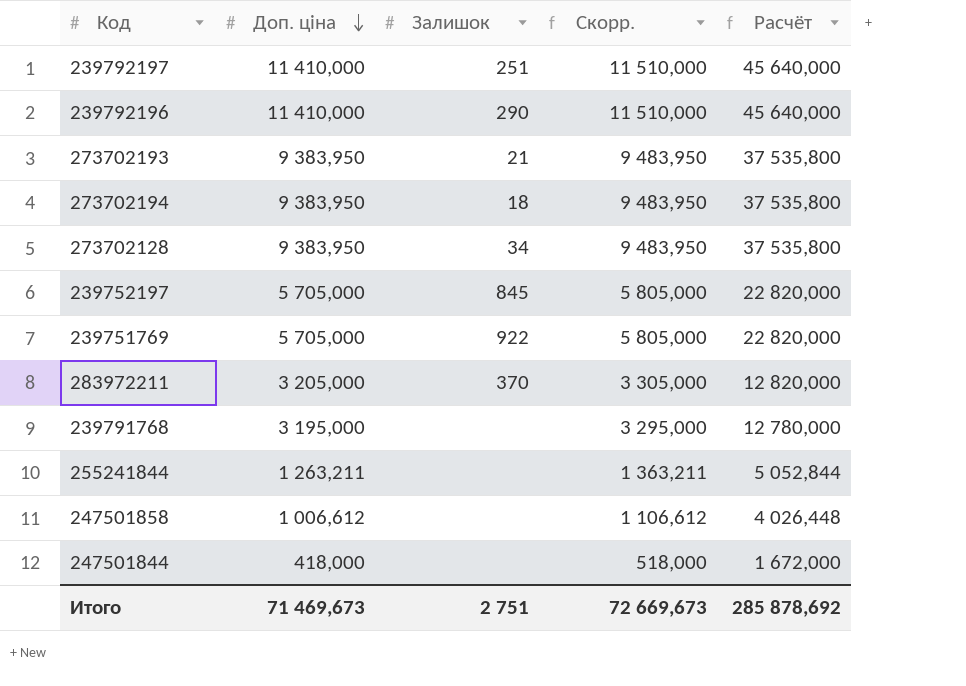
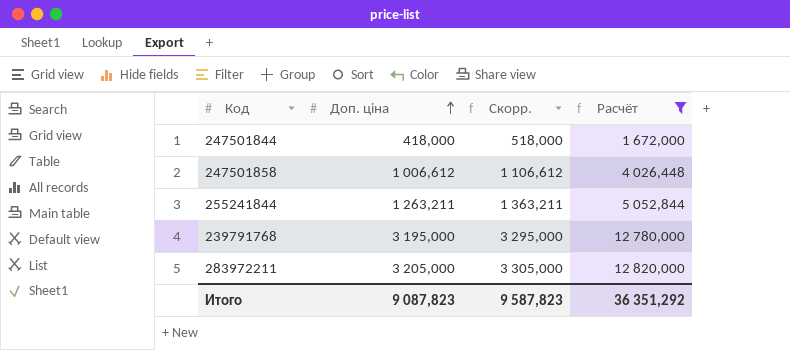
filter: none -> Расчёт <= 12 820,000
row order: Доп. ціна descending -> Доп. ціна ascending
column Залишок | position: 3 -> none
Итого | Доп. ціна: 71 469,673 -> 9 087,823
Итого | Скорр.: 72 669,673 -> 9 587,823
Итого | Расчёт: 285 878,692 -> 36 351,292

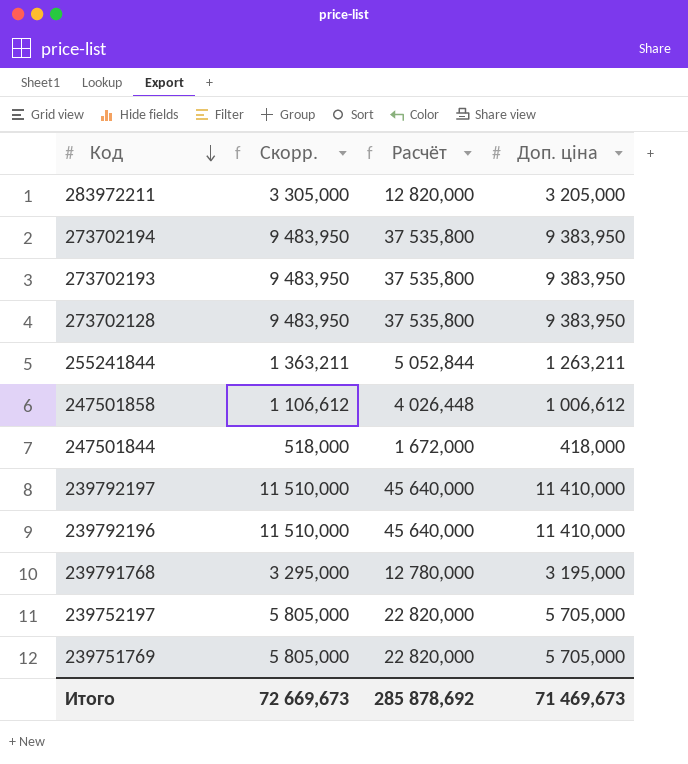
filter: Расчёт <= 12 820,000 -> none
row order: Доп. ціна ascending -> Код descending
column Доп. ціна | position: 2 -> 4
Итого | Скорр.: 9 587,823 -> 72 669,673
Итого | Расчёт: 36 351,292 -> 285 878,692
Итого | Доп. ціна: 9 087,823 -> 71 469,673

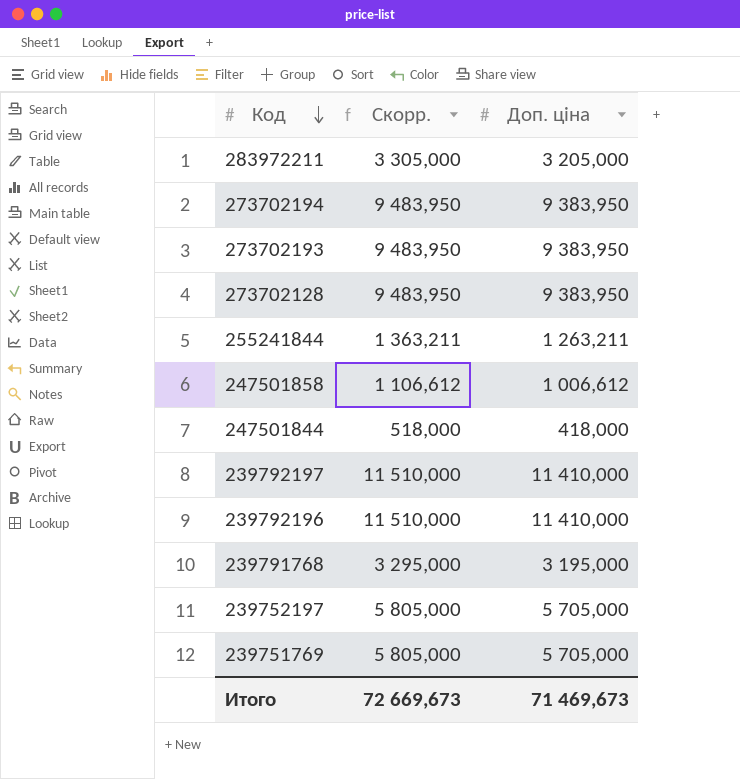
column Расчёт | formula: [Доп. ціна] * 4 -> none

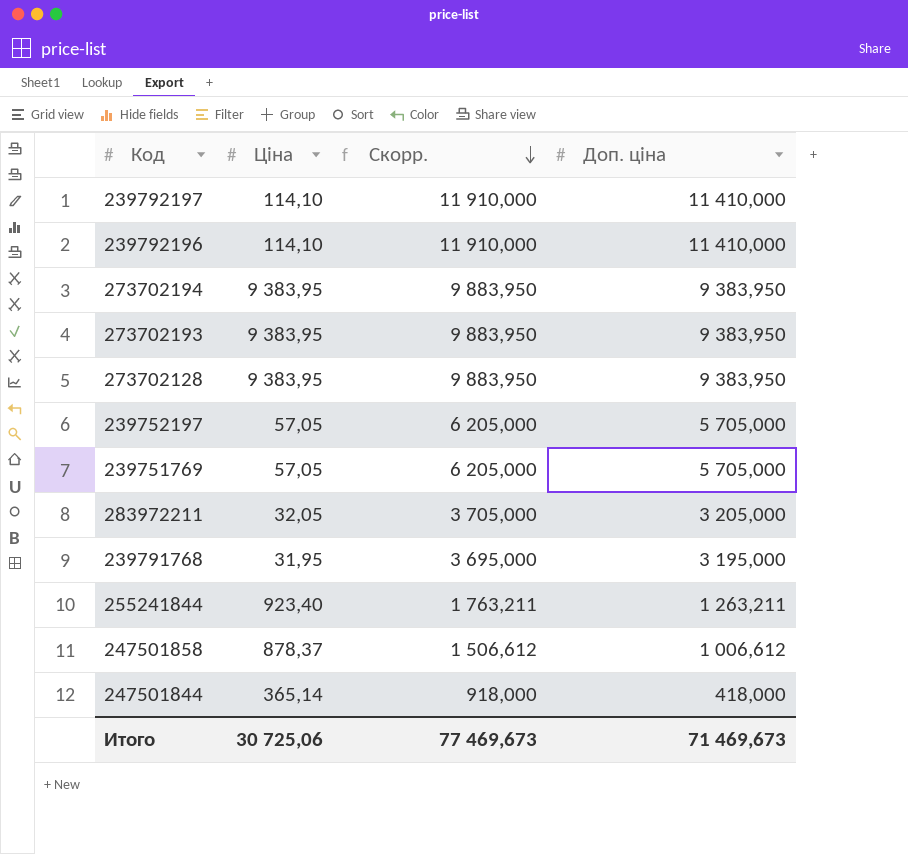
row order: Код descending -> Скорр. descending
column Ціна | position: none -> 2
column Скорр. | formula: [Доп. ціна] + 100 -> [Доп. ціна] + 500
Итого | Скорр.: 72 669,673 -> 77 469,673

